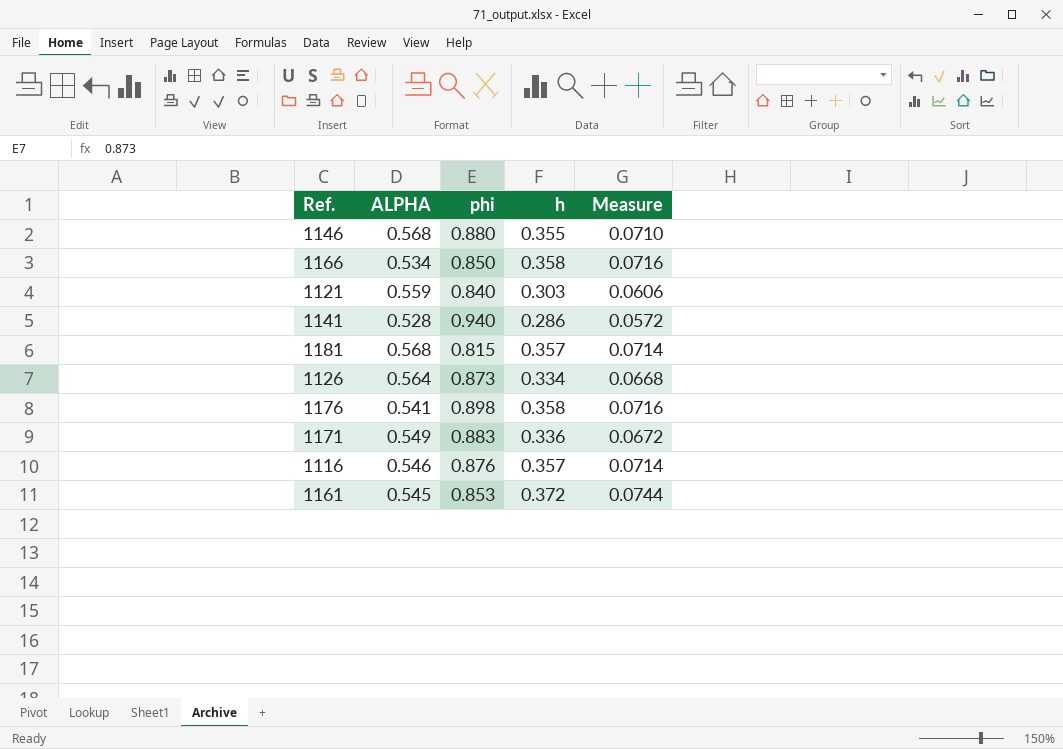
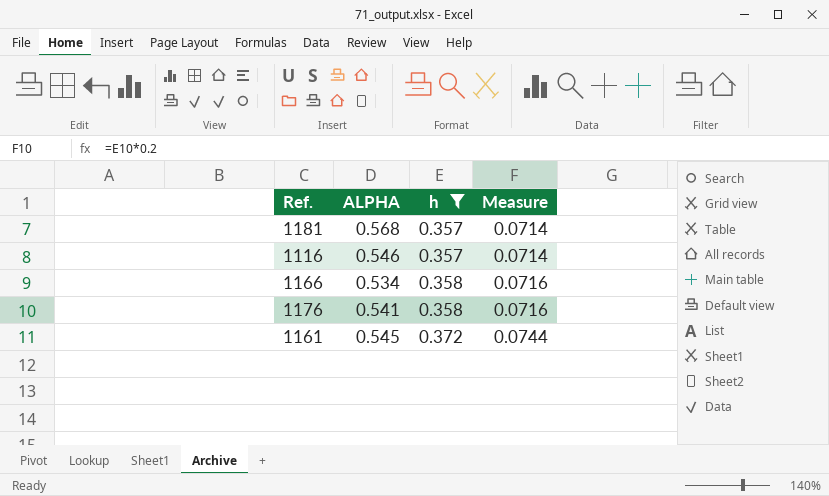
filter: none -> h >= 0.357
row order: none -> h ascending
column phi | position: 3 -> none

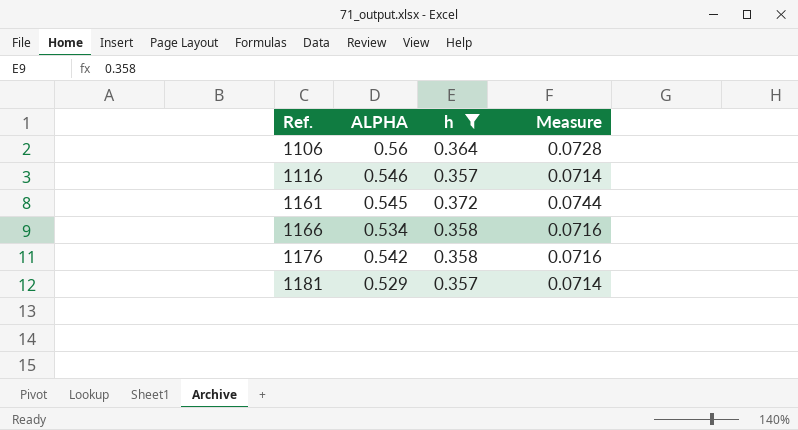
row order: h ascending -> Ref. ascending
row 1106: none -> 0.56 | 0.364 | 0.0728
1176 | ALPHA: 0.541 -> 0.542
1181 | ALPHA: 0.568 -> 0.529

